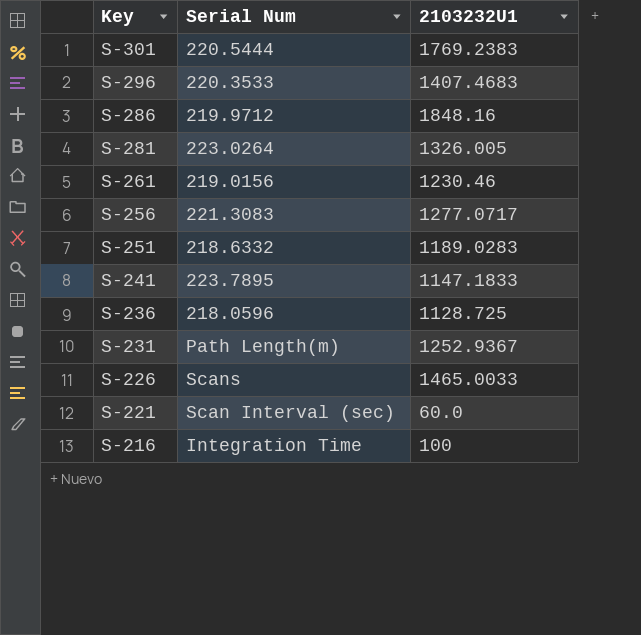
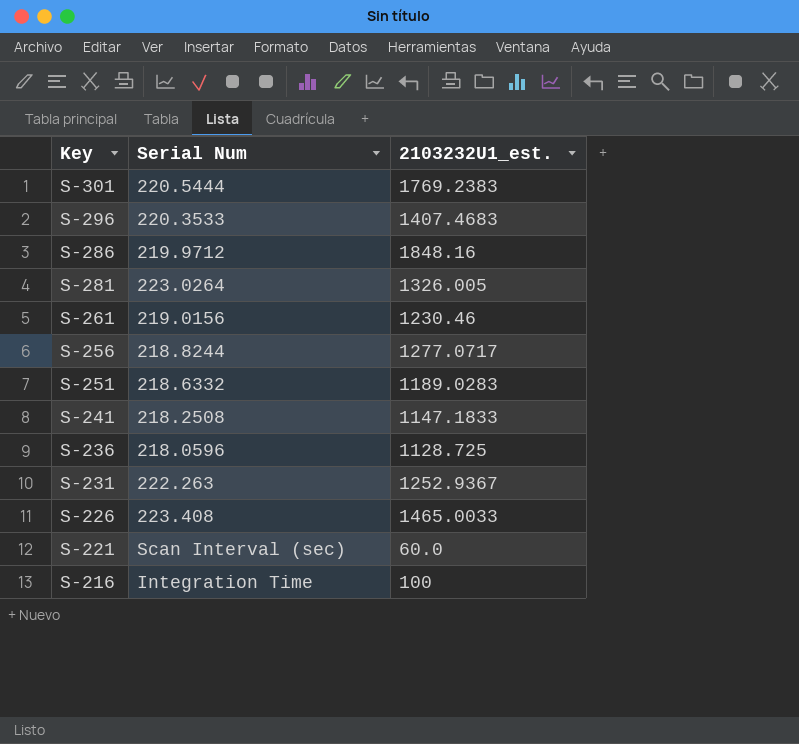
column name: 2103232U1 -> 2103232U1_est.
S-256 | Serial Num: 221.3083 -> 218.8244
S-241 | Serial Num: 223.7895 -> 218.2508
S-231 | Serial Num: Path Length(m) -> 222.263
S-226 | Serial Num: Scans -> 223.408

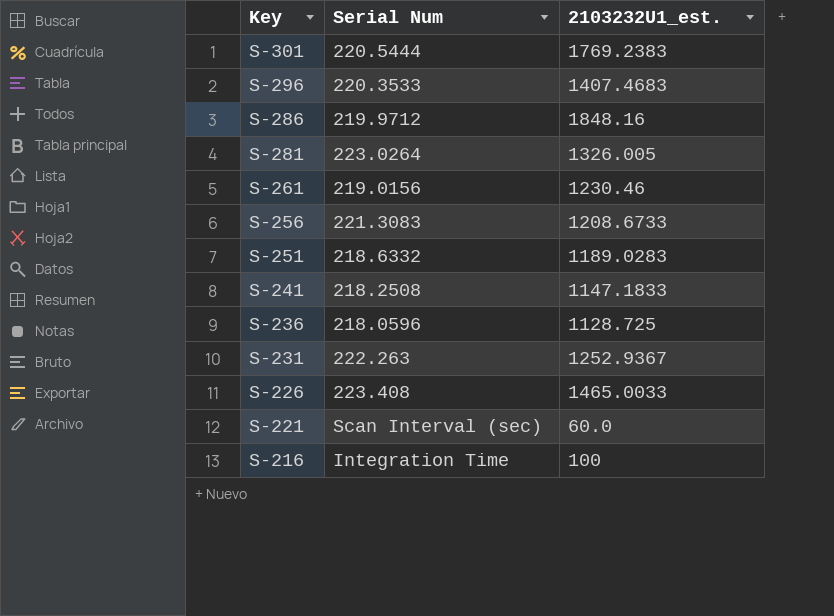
S-256 | Serial Num: 218.8244 -> 221.3083
S-256 | 2103232U1_est.: 1277.0717 -> 1208.6733

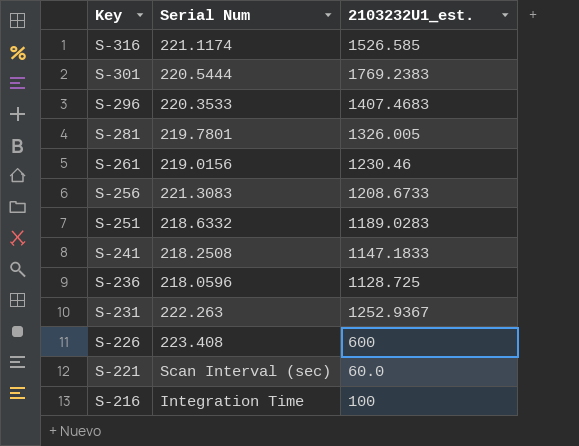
row S-286: 219.9712 | 1848.16 -> none
row S-316: none -> 221.1174 | 1526.585
S-281 | Serial Num: 223.0264 -> 219.7801
S-226 | 2103232U1_est.: 1465.0033 -> 600

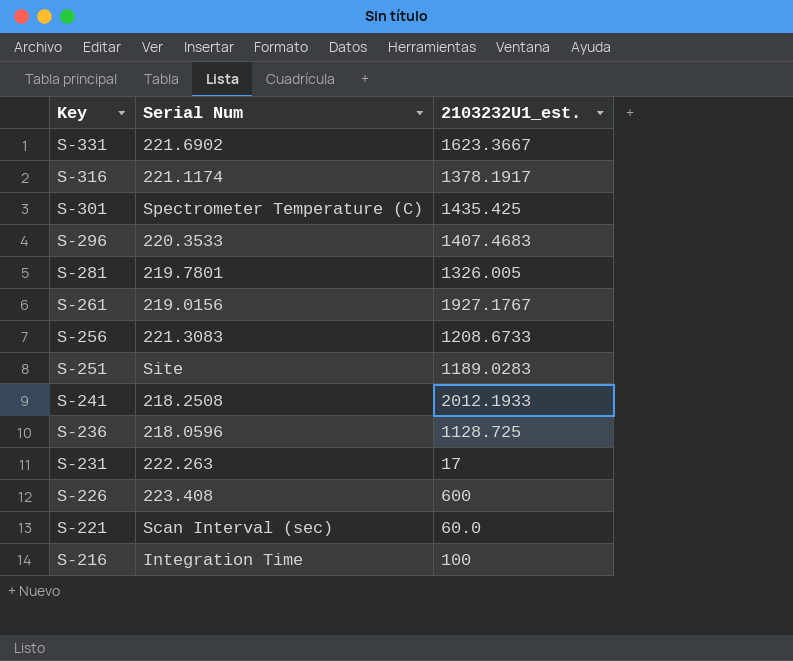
row S-331: none -> 221.6902 | 1623.3667
S-316 | 2103232U1_est.: 1526.585 -> 1378.1917
S-301 | Serial Num: 220.5444 -> Spectrometer Temperature (C)
S-301 | 2103232U1_est.: 1769.2383 -> 1435.425
S-261 | 2103232U1_est.: 1230.46 -> 1927.1767
S-251 | Serial Num: 218.6332 -> Site
S-241 | 2103232U1_est.: 1147.1833 -> 2012.1933
S-231 | 2103232U1_est.: 1252.9367 -> 17

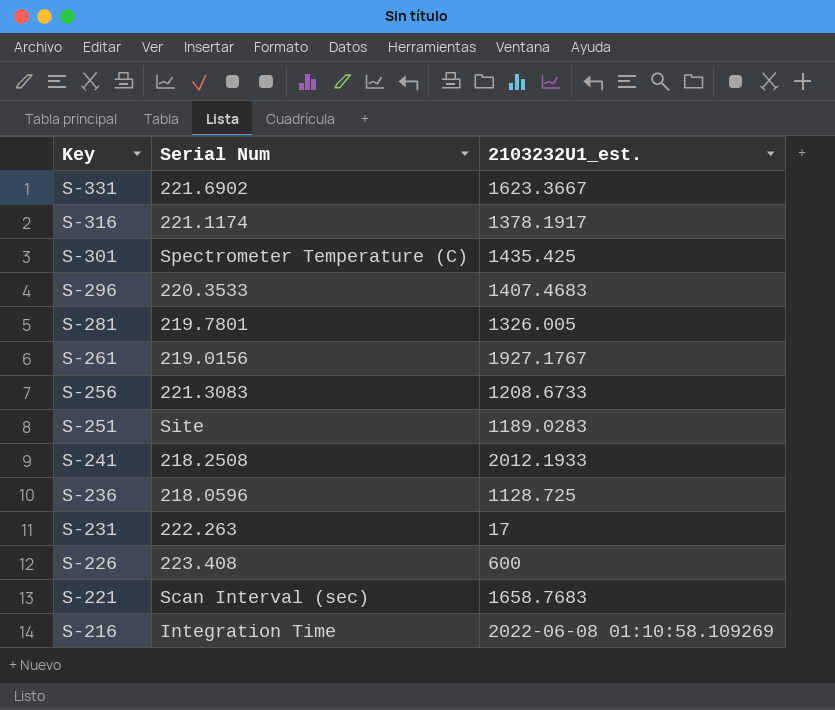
S-221 | 2103232U1_est.: 60.0 -> 1658.7683
S-216 | 2103232U1_est.: 100 -> 2022-06-08 01:10:58.109269

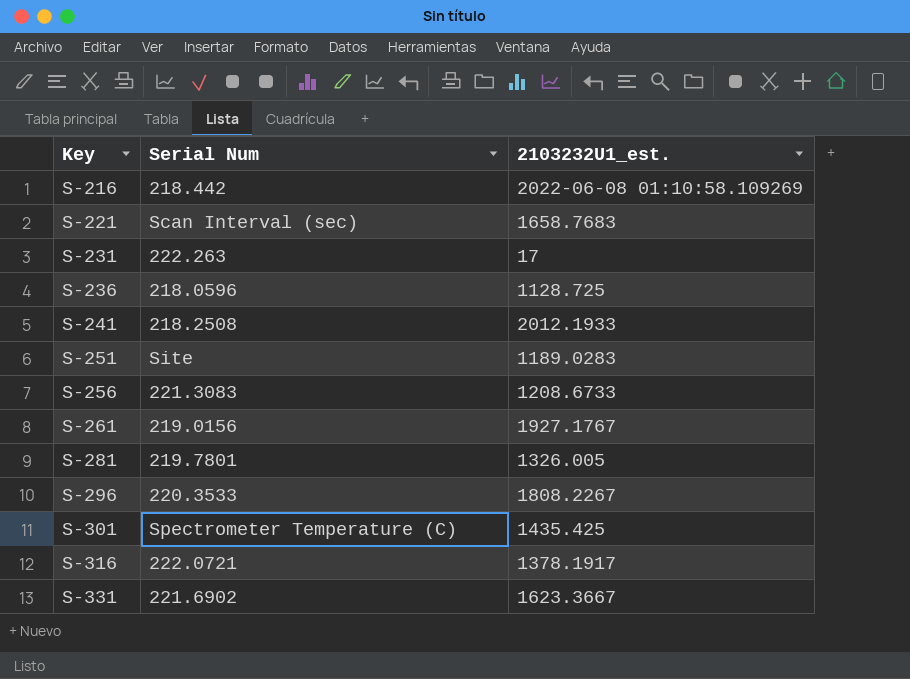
row order: Key descending -> Key ascending
row S-226: 223.408 | 600 -> none
S-216 | Serial Num: Integration Time -> 218.442
S-296 | 2103232U1_est.: 1407.4683 -> 1808.2267
S-316 | Serial Num: 221.1174 -> 222.0721

